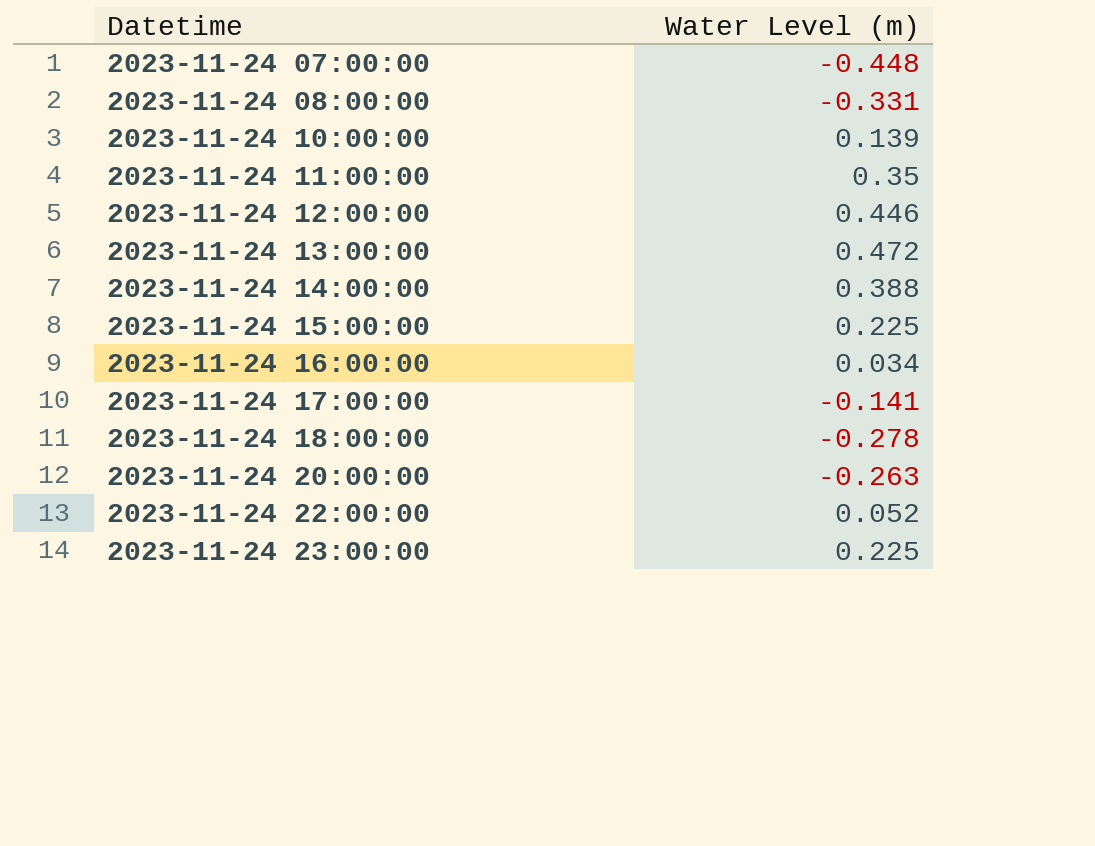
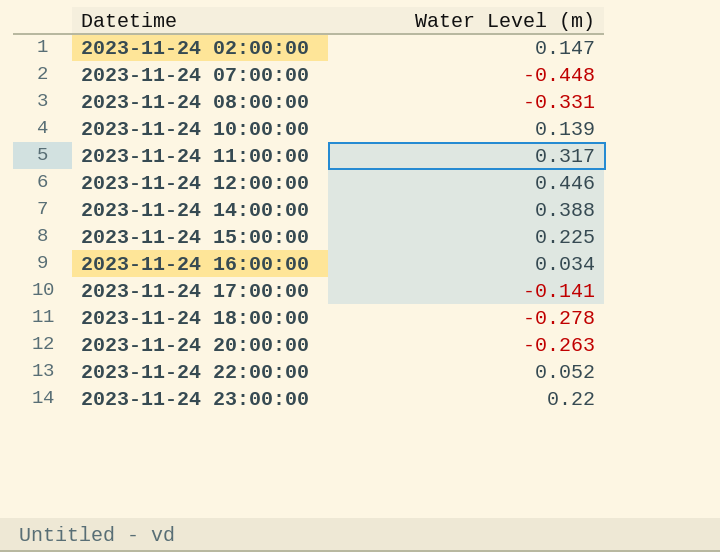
row 2023-11-24 13:00:00: 0.472 -> none
row 2023-11-24 02:00:00: none -> 0.147
2023-11-24 11:00:00 | Water Level (m): 0.35 -> 0.317
2023-11-24 23:00:00 | Water Level (m): 0.225 -> 0.22

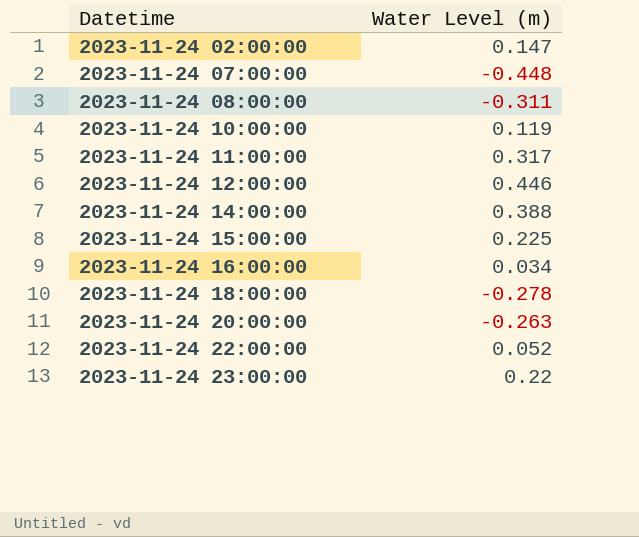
row 2023-11-24 17:00:00: -0.141 -> none
2023-11-24 08:00:00 | Water Level (m): -0.331 -> -0.311
2023-11-24 10:00:00 | Water Level (m): 0.139 -> 0.119

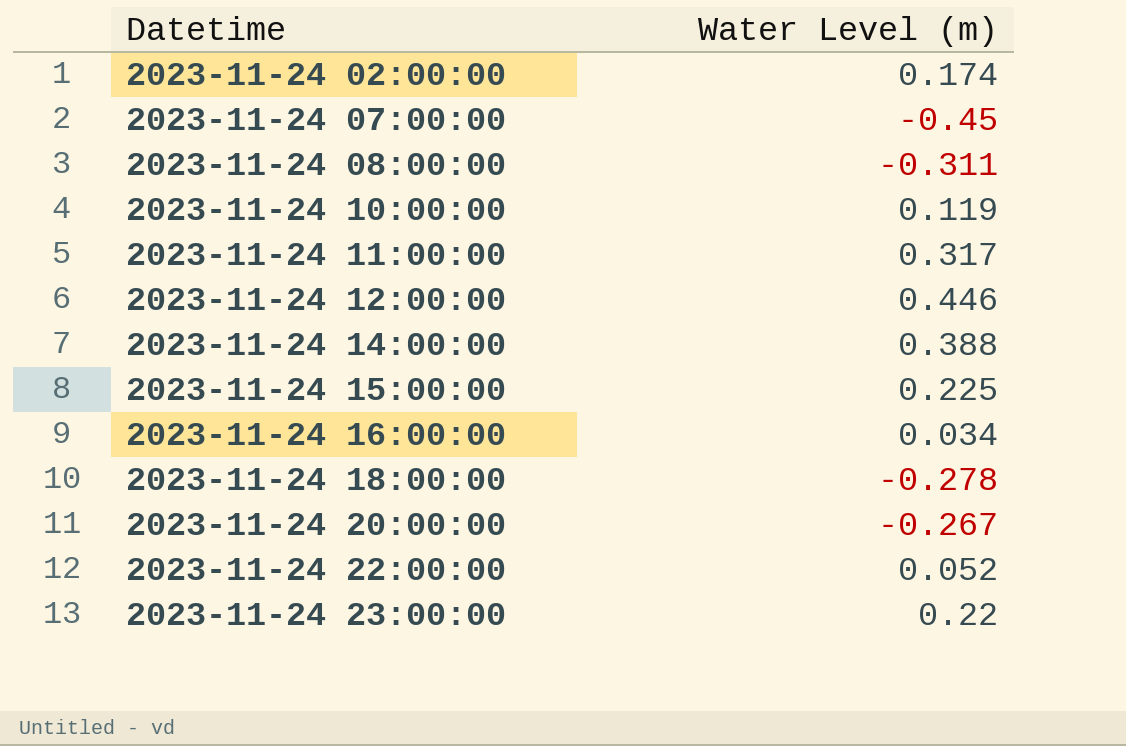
2023-11-24 02:00:00 | Water Level (m): 0.147 -> 0.174
2023-11-24 07:00:00 | Water Level (m): -0.448 -> -0.45
2023-11-24 20:00:00 | Water Level (m): -0.263 -> -0.267

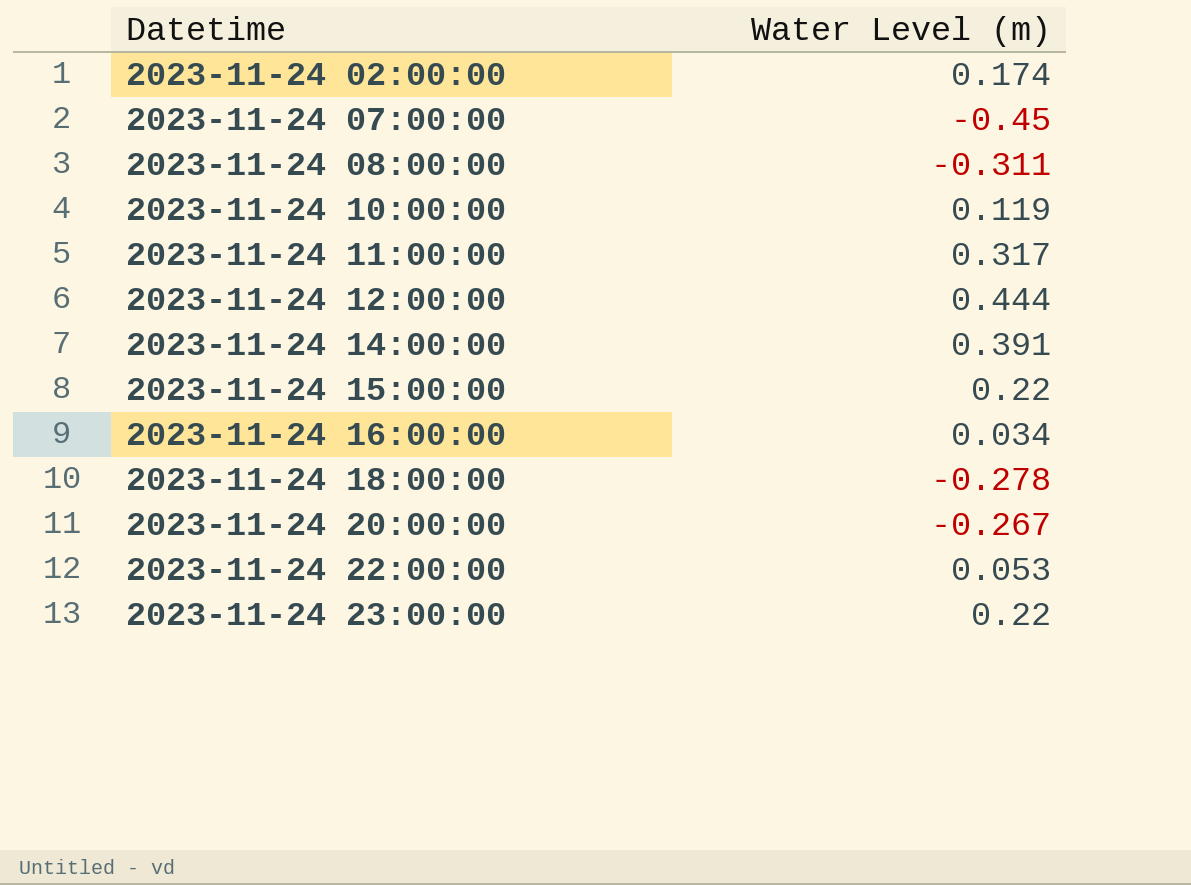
2023-11-24 12:00:00 | Water Level (m): 0.446 -> 0.444
2023-11-24 14:00:00 | Water Level (m): 0.388 -> 0.391
2023-11-24 15:00:00 | Water Level (m): 0.225 -> 0.22
2023-11-24 22:00:00 | Water Level (m): 0.052 -> 0.053

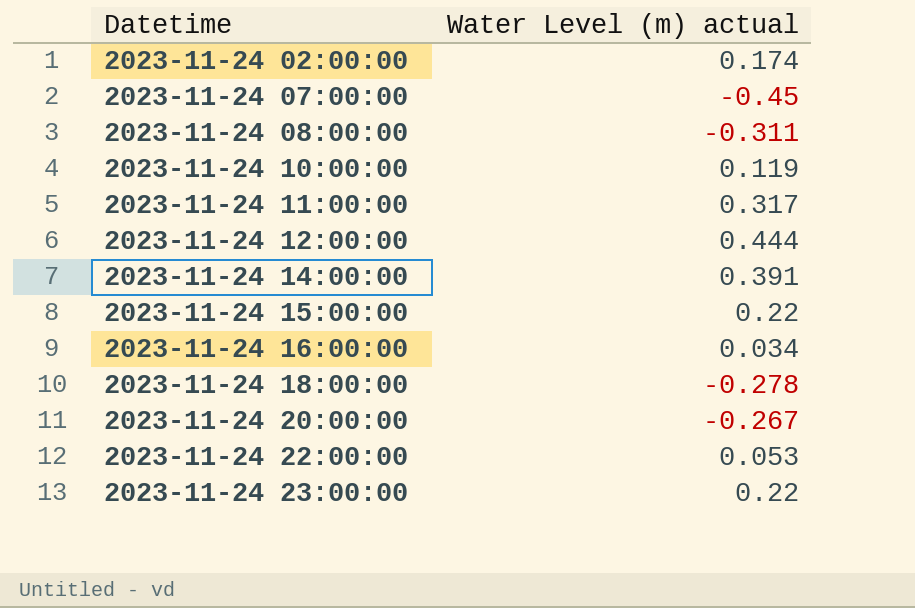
column name: Water Level (m) -> Water Level (m) actual

